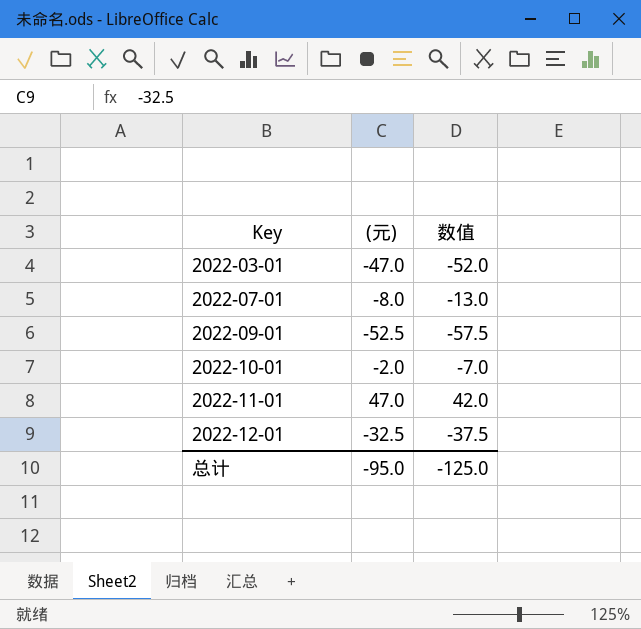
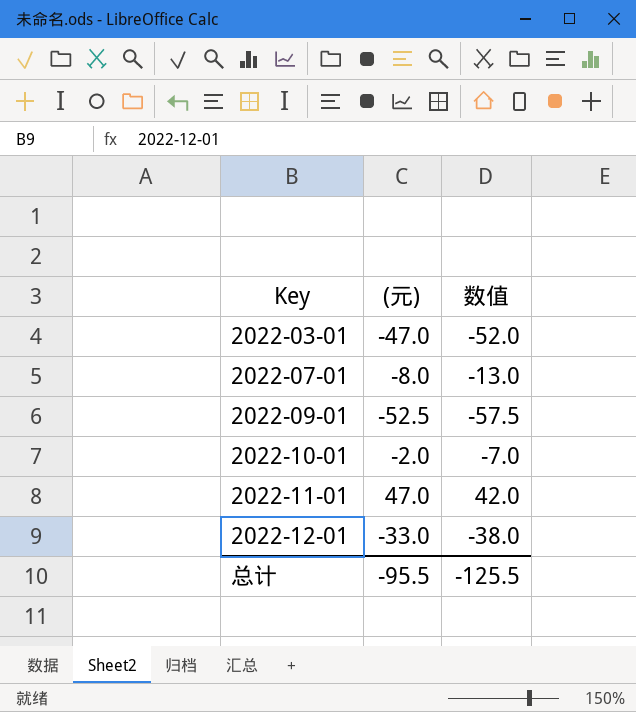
2022-12-01 | (元): -32.5 -> -33.0
2022-12-01 | 数值: -37.5 -> -38.0
总计 | (元): -95.0 -> -95.5
总计 | 数值: -125.0 -> -125.5

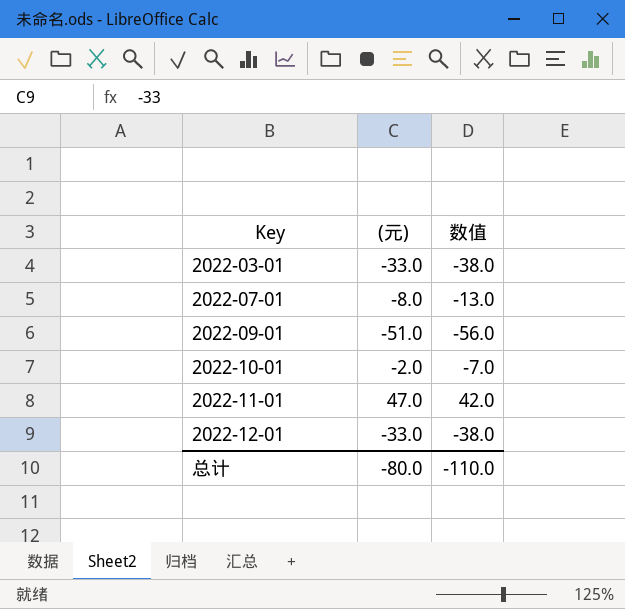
2022-03-01 | (元): -47.0 -> -33.0
2022-03-01 | 数值: -52.0 -> -38.0
2022-09-01 | (元): -52.5 -> -51.0
2022-09-01 | 数值: -57.5 -> -56.0
总计 | (元): -95.5 -> -80.0
总计 | 数值: -125.5 -> -110.0

